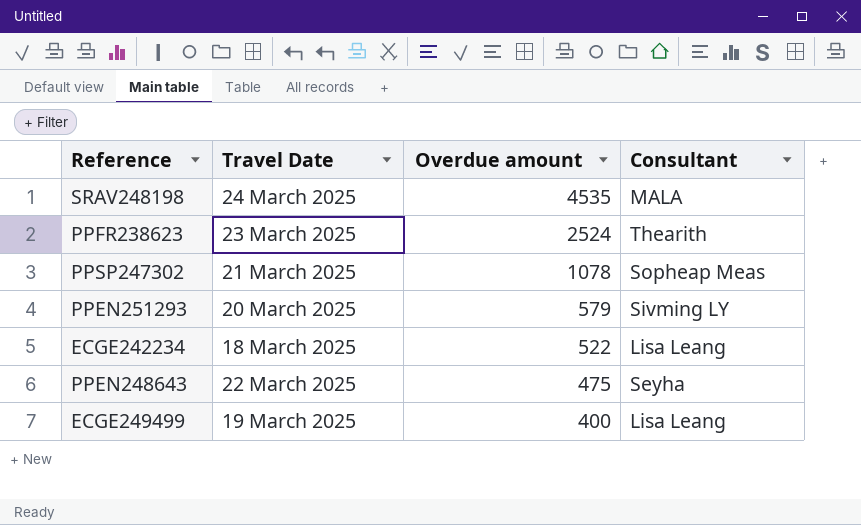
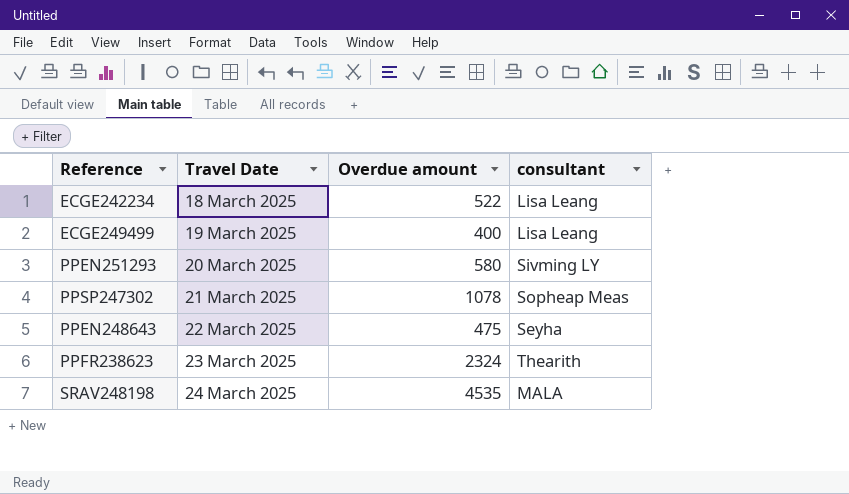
row order: Overdue amount descending -> Travel Date ascending
column name: Consultant -> consultant
PPEN251293 | Overdue amount: 579 -> 580
PPFR238623 | Overdue amount: 2524 -> 2324

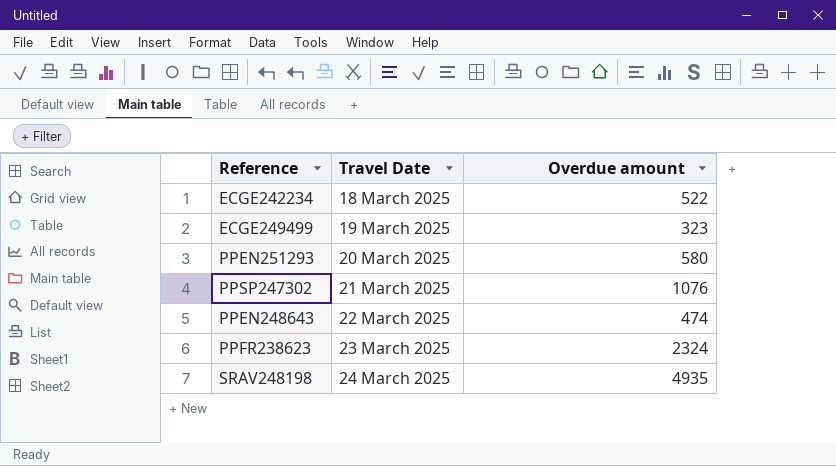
column consultant | position: 4 -> none
ECGE249499 | Overdue amount: 400 -> 323
PPSP247302 | Overdue amount: 1078 -> 1076
PPEN248643 | Overdue amount: 475 -> 474
SRAV248198 | Overdue amount: 4535 -> 4935

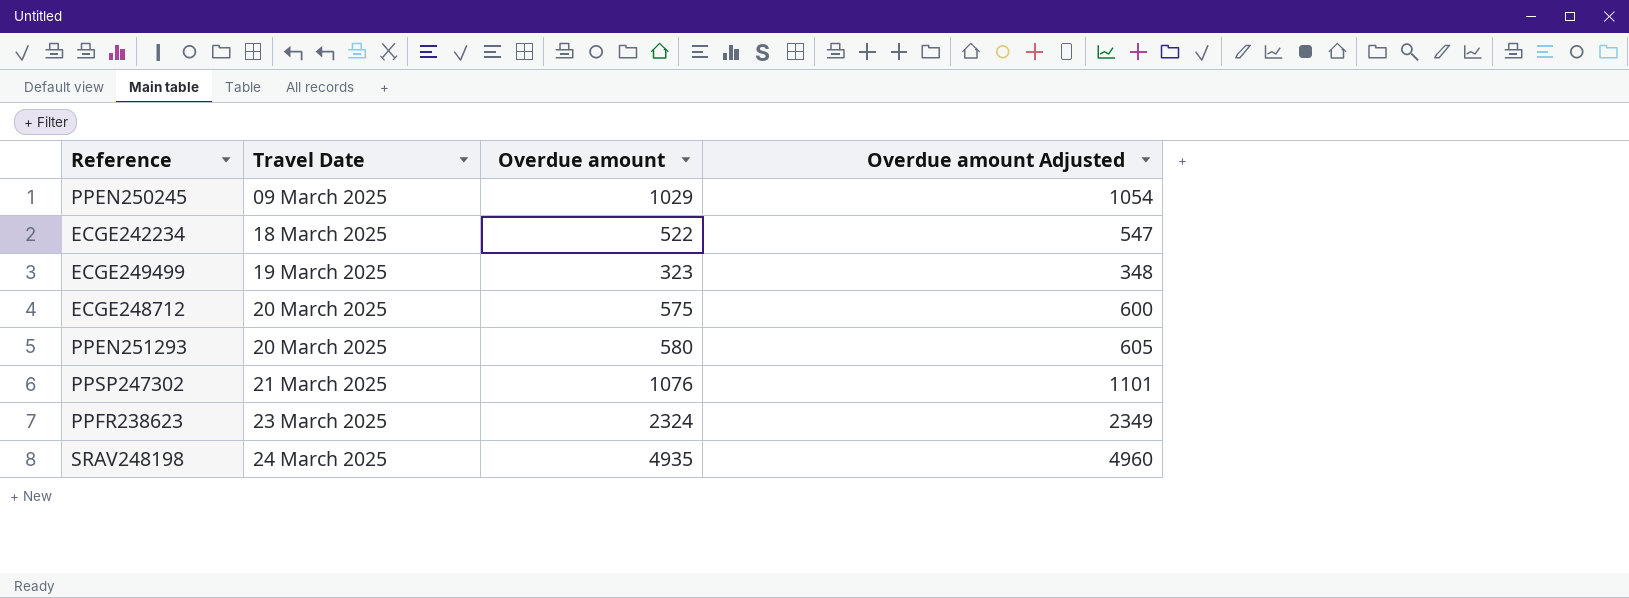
column Overdue amount Adjusted | formula: none -> [Overdue amount] + 25
row PPEN248643: 22 March 2025 | 474 -> none
row PPEN250245: none -> 09 March 2025 | 1029 | 1054
row ECGE248712: none -> 20 March 2025 | 575 | 600

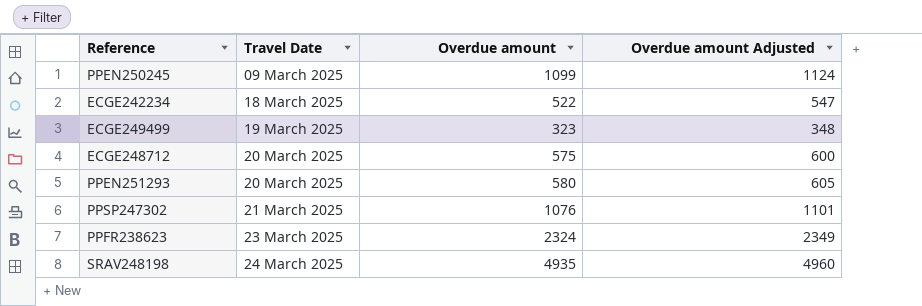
PPEN250245 | Overdue amount: 1029 -> 1099
PPEN250245 | Overdue amount Adjusted: 1054 -> 1124

